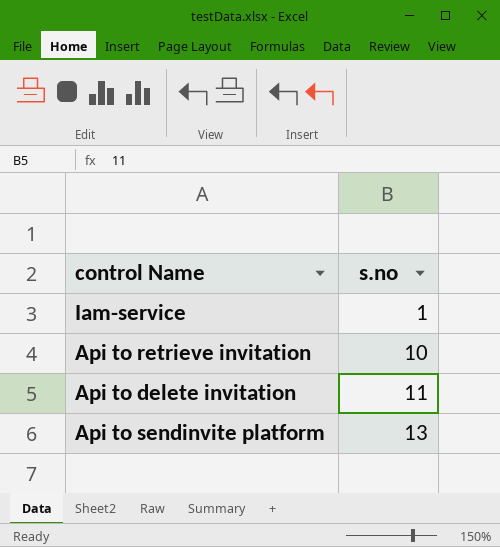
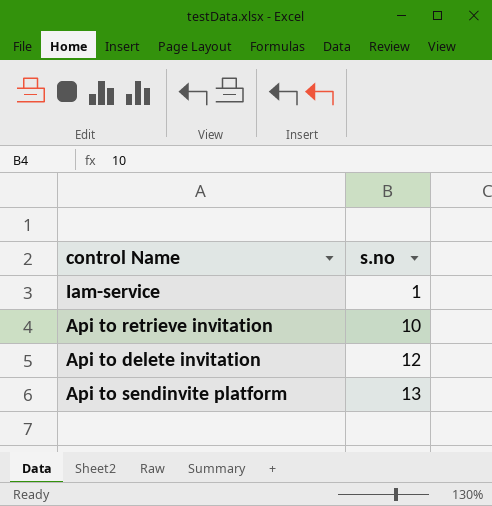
Api to delete invitation | s.no: 11 -> 12

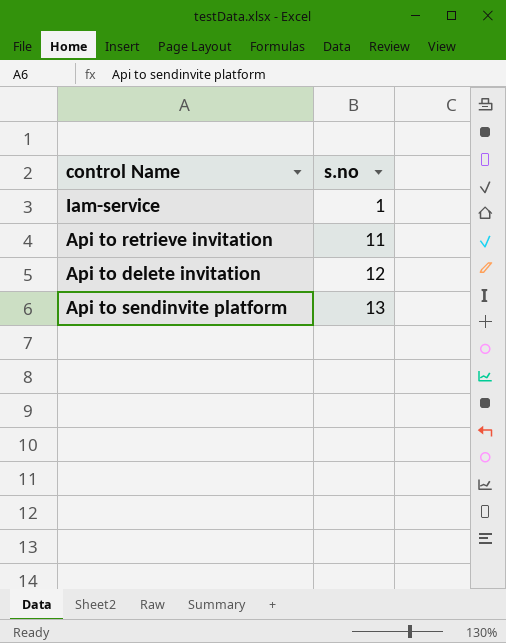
Api to retrieve invitation | s.no: 10 -> 11

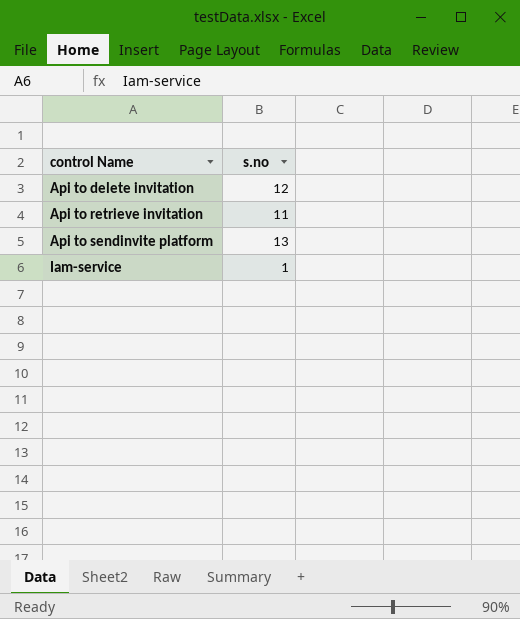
row order: s.no ascending -> control Name ascending

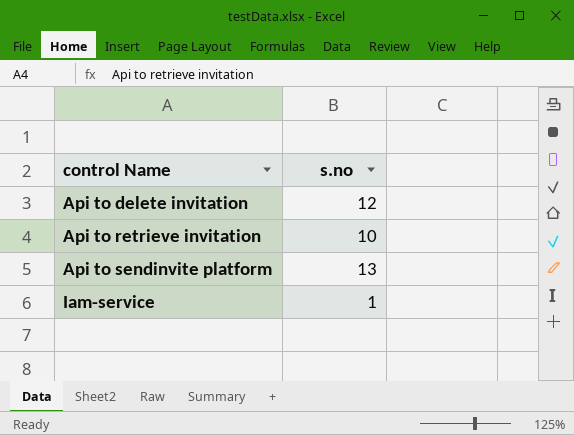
Api to retrieve invitation | s.no: 11 -> 10

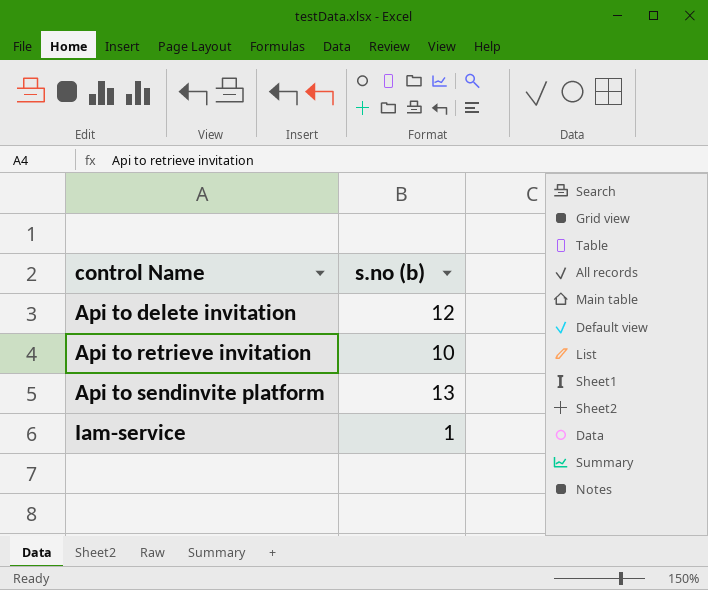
column name: s.no -> s.no (b)

